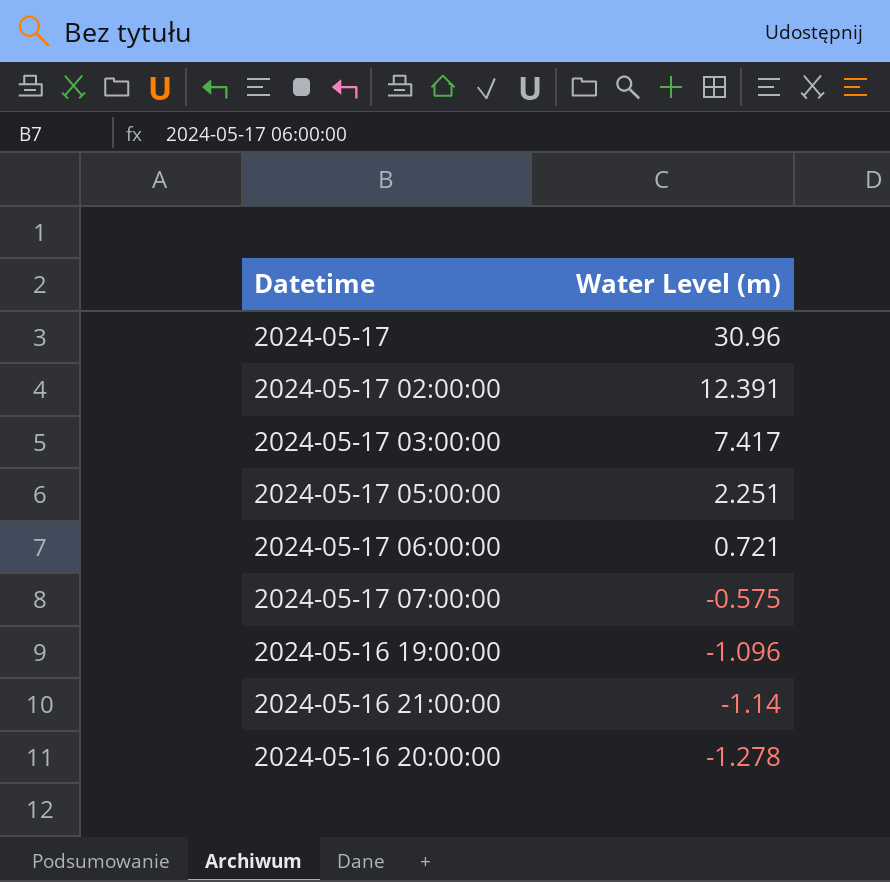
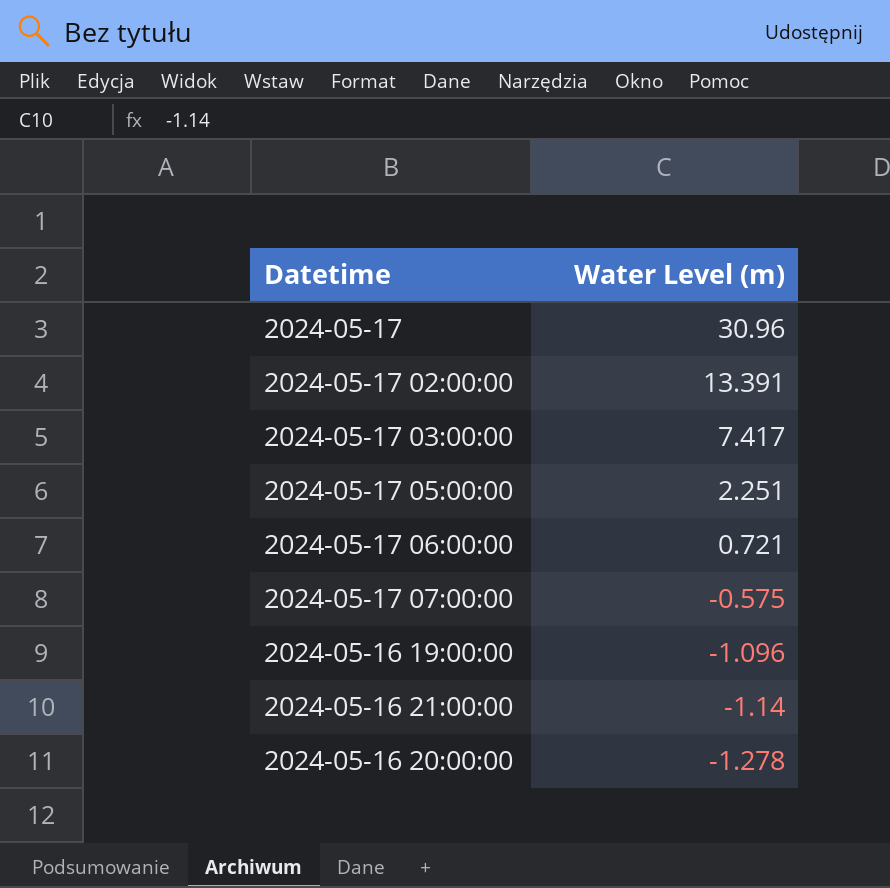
2024-05-17 02:00:00 | Water Level (m): 12.391 -> 13.391

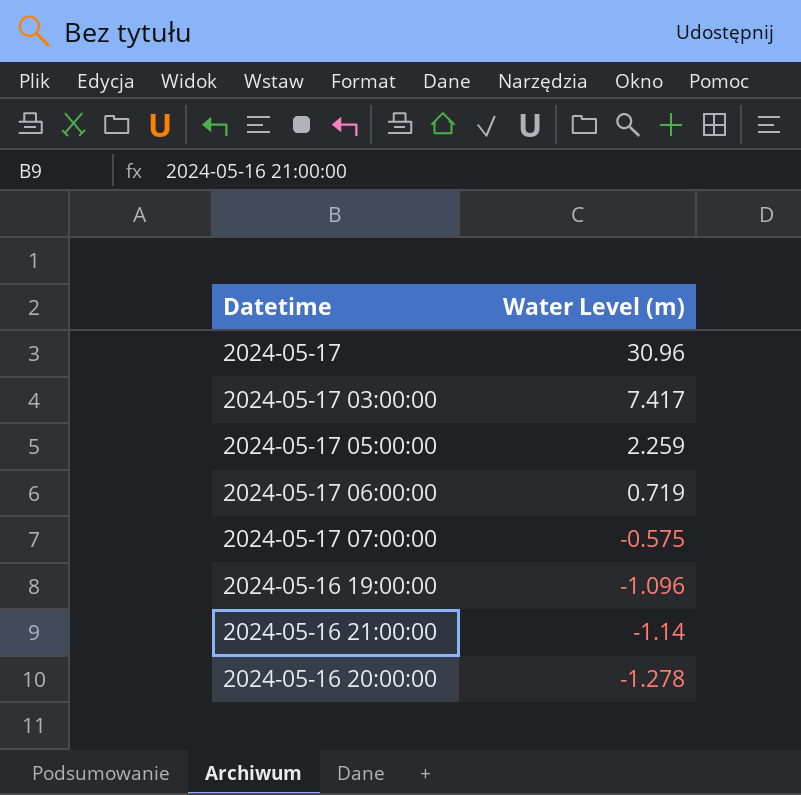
row 2024-05-17 02:00:00: 13.391 -> none
2024-05-17 05:00:00 | Water Level (m): 2.251 -> 2.259
2024-05-17 06:00:00 | Water Level (m): 0.721 -> 0.719

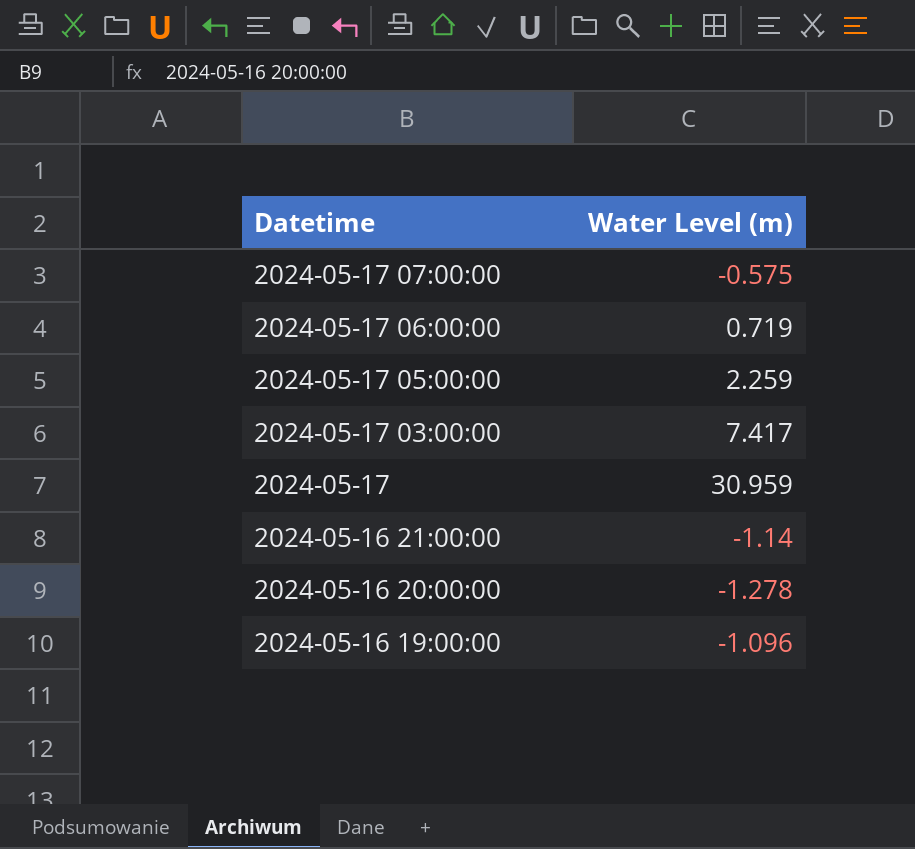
row order: Water Level (m) descending -> Datetime descending
2024-05-17 | Water Level (m): 30.96 -> 30.959

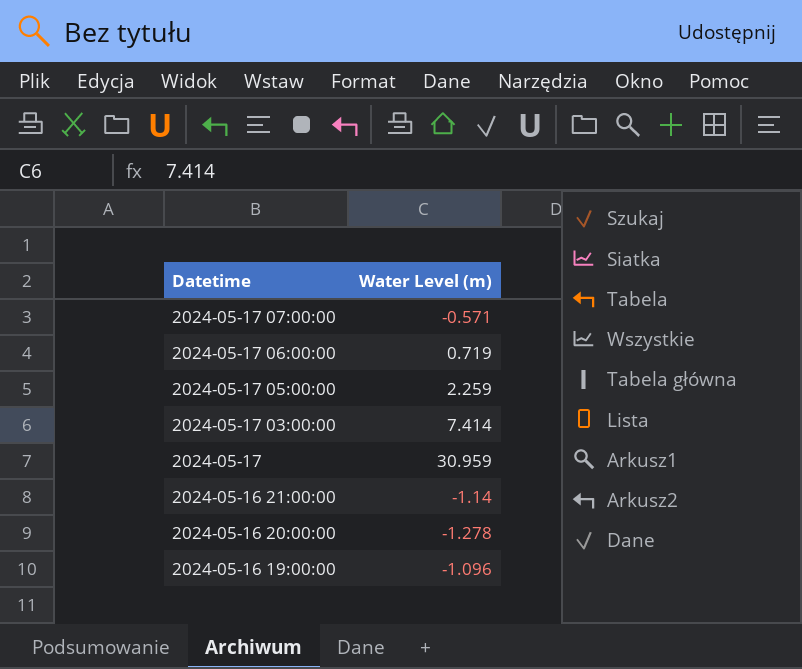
2024-05-17 07:00:00 | Water Level (m): -0.575 -> -0.571
2024-05-17 03:00:00 | Water Level (m): 7.417 -> 7.414

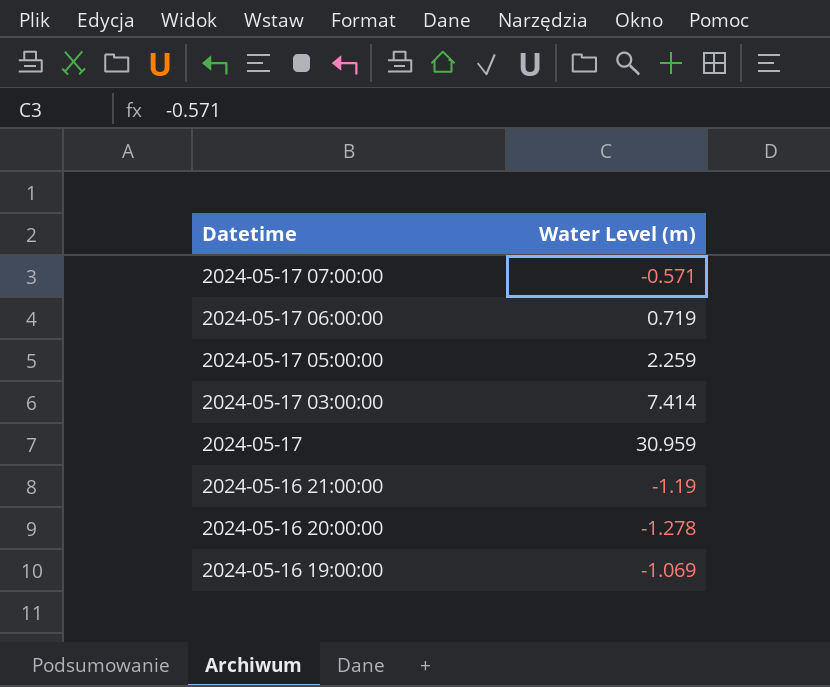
2024-05-16 21:00:00 | Water Level (m): -1.14 -> -1.19
2024-05-16 19:00:00 | Water Level (m): -1.096 -> -1.069

